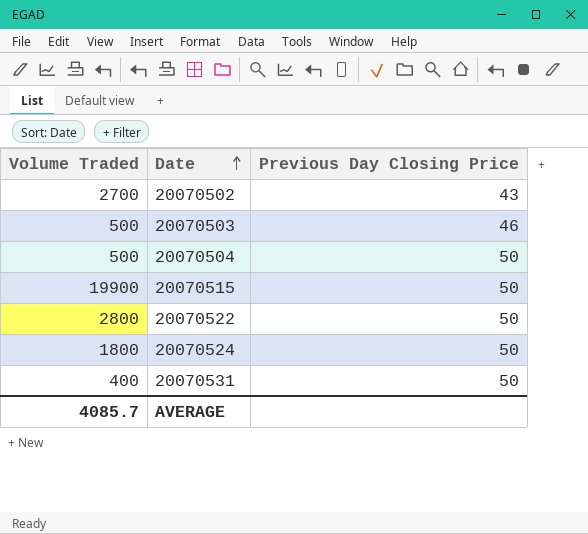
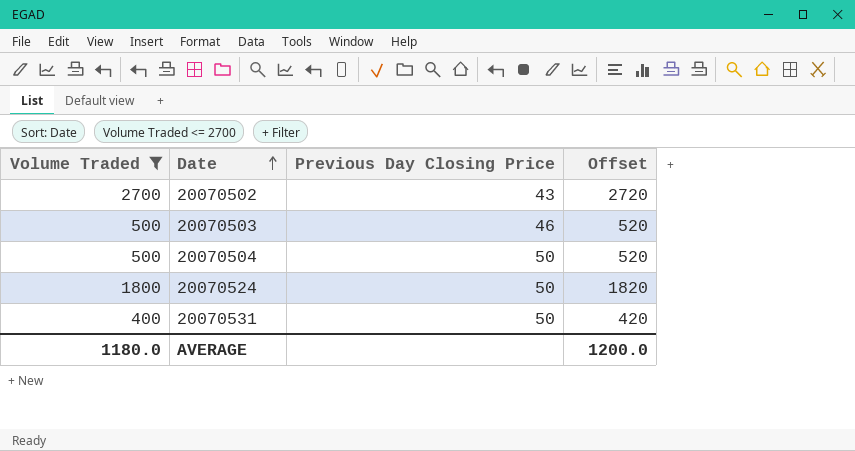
filter: none -> Volume Traded <= 2700
column Offset | formula: none -> [Volume Traded] + 20
AVERAGE | Volume Traded: 4085.7 -> 1180.0

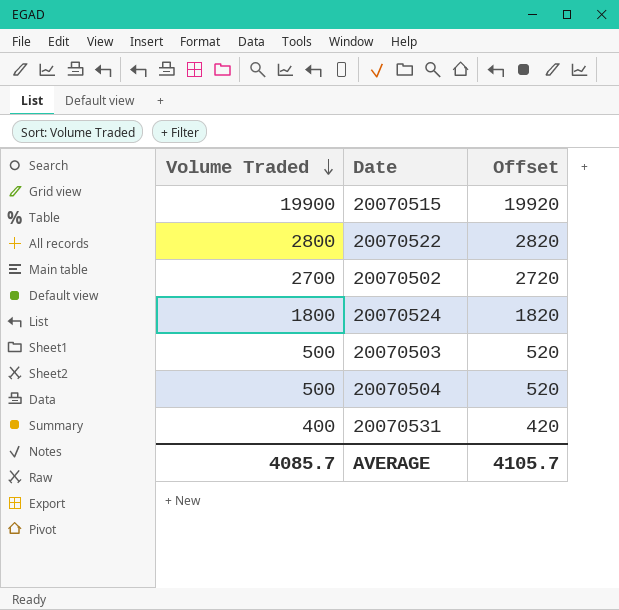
filter: Volume Traded <= 2700 -> none
row order: Date ascending -> Volume Traded descending
column Previous Day Closing Price | position: 3 -> none
AVERAGE | Volume Traded: 1180.0 -> 4085.7
AVERAGE | Offset: 1200.0 -> 4105.7

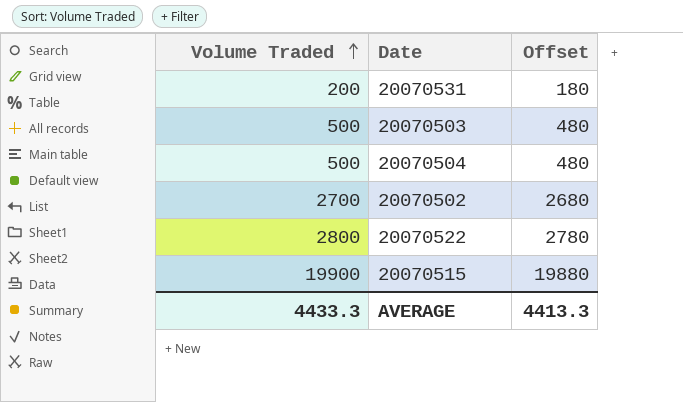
row order: Volume Traded descending -> Volume Traded ascending
column Offset | formula: [Volume Traded] + 20 -> [Volume Traded] - 20
row 20070524: 1800 | 1820 -> none
20070531 | Volume Traded: 400 -> 200
AVERAGE | Volume Traded: 4085.7 -> 4433.3
AVERAGE | Offset: 4105.7 -> 4413.3

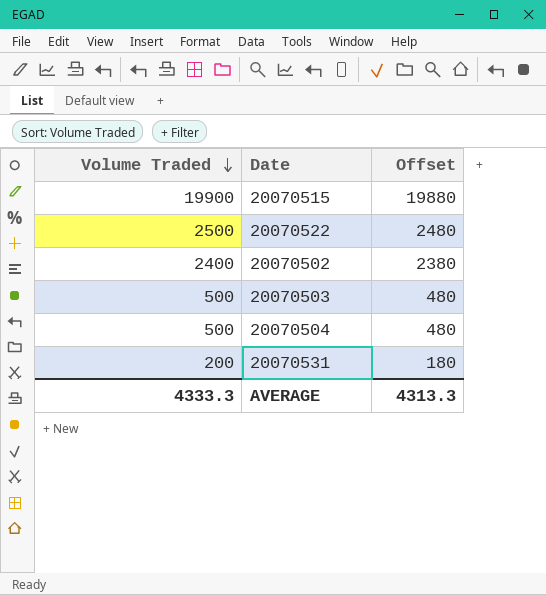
row order: Volume Traded ascending -> Volume Traded descending
20070522 | Volume Traded: 2800 -> 2500
20070522 | Offset: 2780 -> 2480
20070502 | Volume Traded: 2700 -> 2400
20070502 | Offset: 2680 -> 2380
AVERAGE | Volume Traded: 4433.3 -> 4333.3
AVERAGE | Offset: 4413.3 -> 4313.3

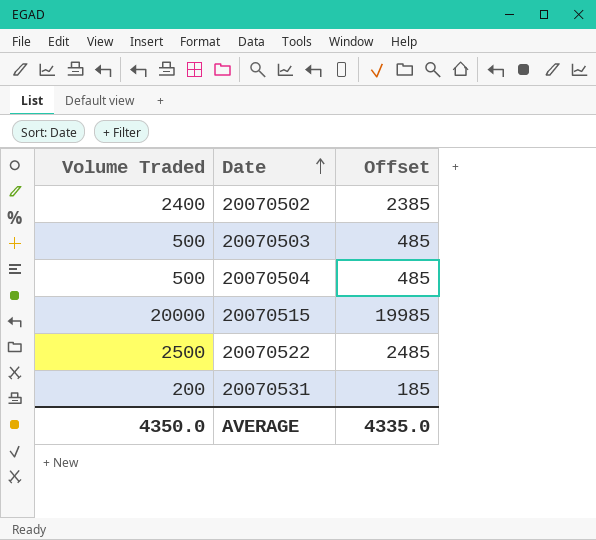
row order: Volume Traded descending -> Date ascending
column Offset | formula: [Volume Traded] - 20 -> [Volume Traded] - 15
20070515 | Volume Traded: 19900 -> 20000
AVERAGE | Volume Traded: 4333.3 -> 4350.0
AVERAGE | Offset: 4313.3 -> 4335.0

